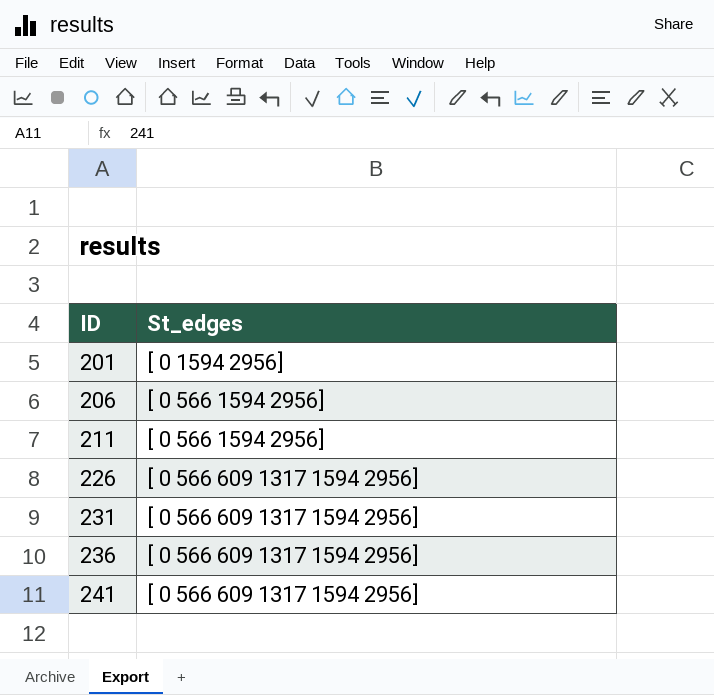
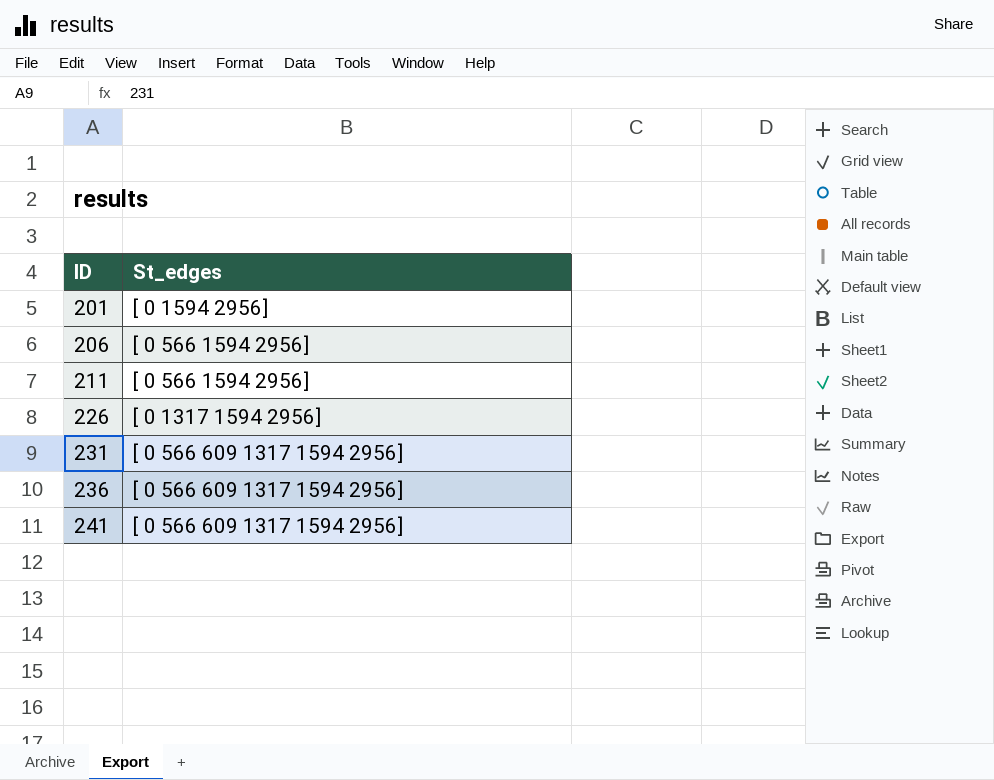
226 | St_edges: [ 0 566 609 1317 1594 2956] -> [ 0 1317 1594 2956]

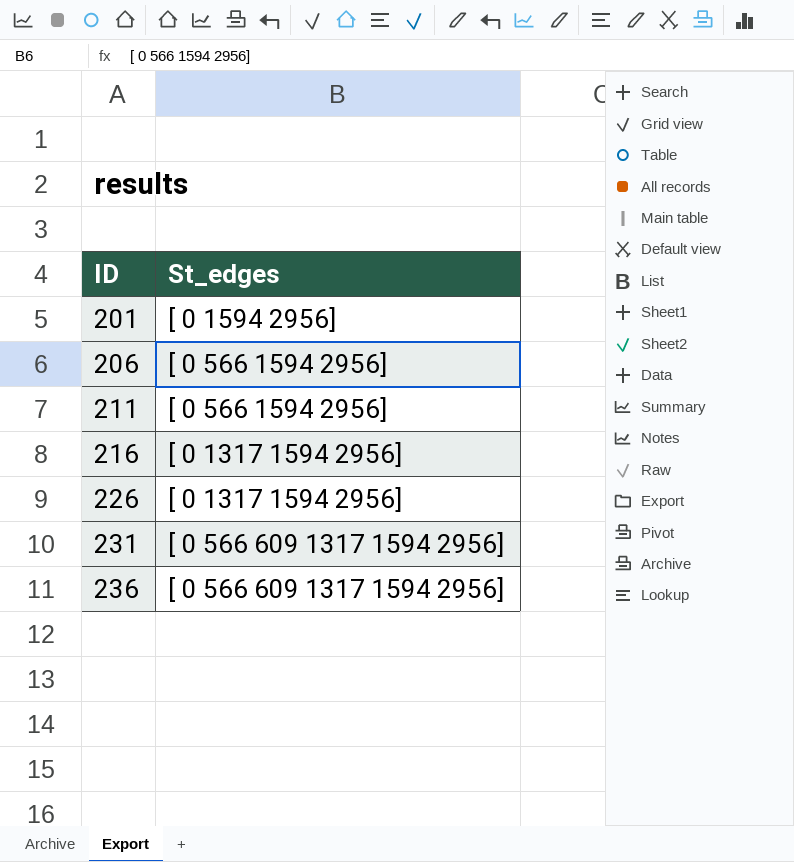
row 241: [ 0 566 609 1317 1594 2956] -> none
row 216: none -> [ 0 1317 1594 2956]

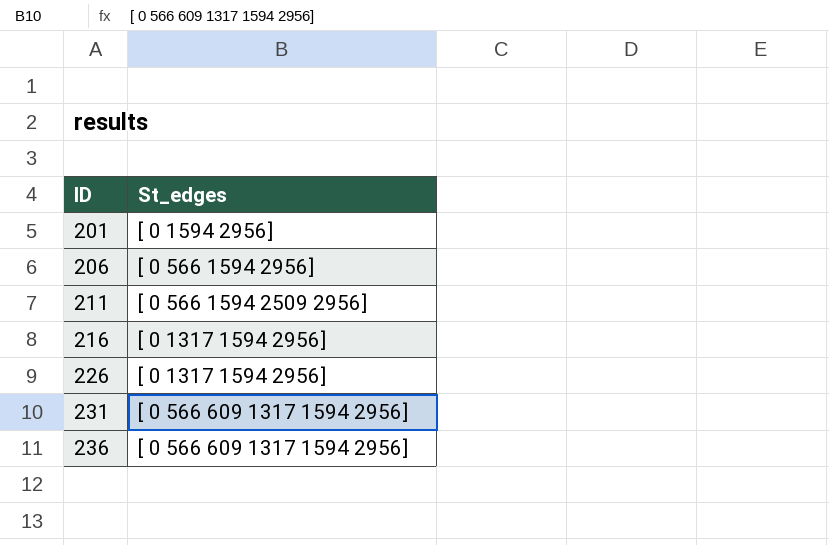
211 | St_edges: [ 0 566 1594 2956] -> [ 0 566 1594 2509 2956]

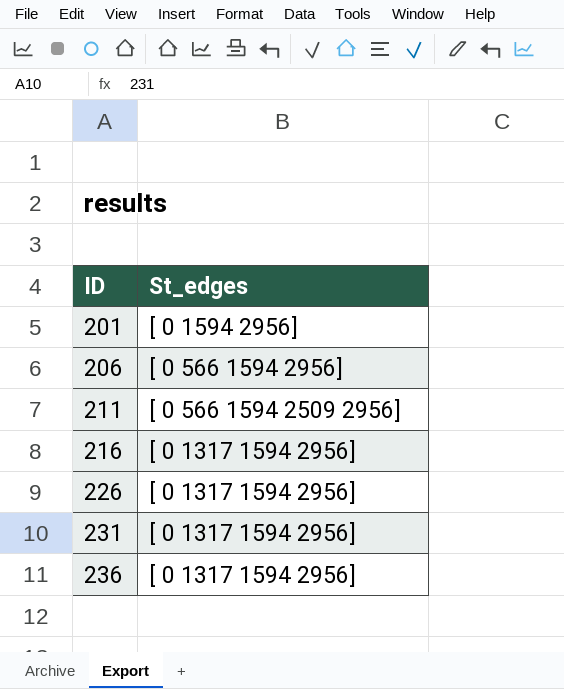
231 | St_edges: [ 0 566 609 1317 1594 2956] -> [ 0 1317 1594 2956]
236 | St_edges: [ 0 566 609 1317 1594 2956] -> [ 0 1317 1594 2956]

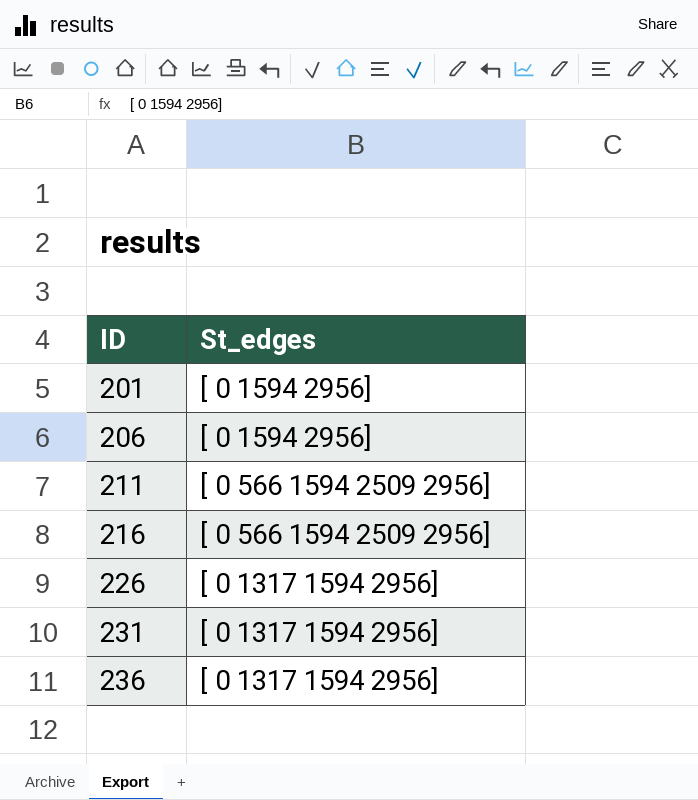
206 | St_edges: [ 0 566 1594 2956] -> [ 0 1594 2956]
216 | St_edges: [ 0 1317 1594 2956] -> [ 0 566 1594 2509 2956]

